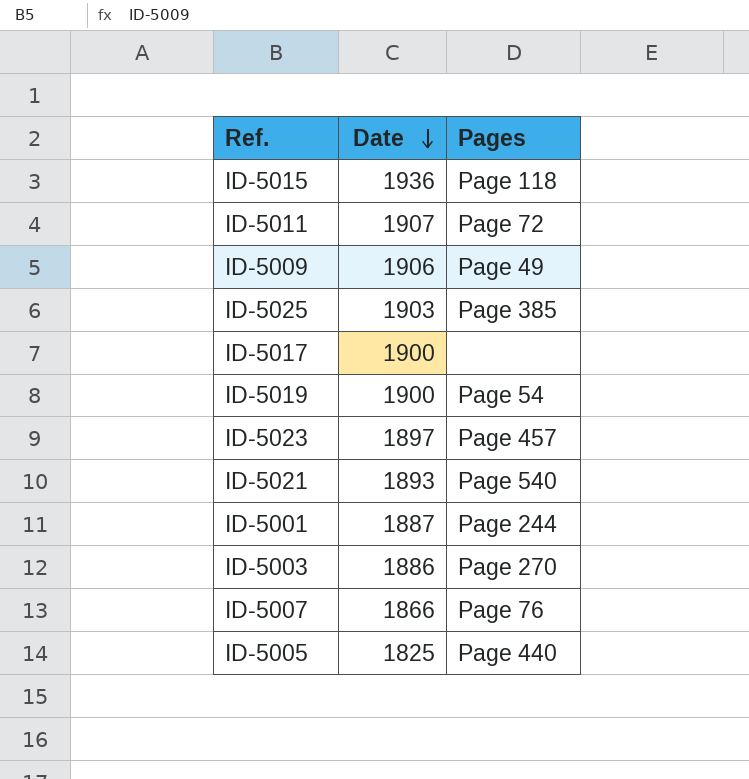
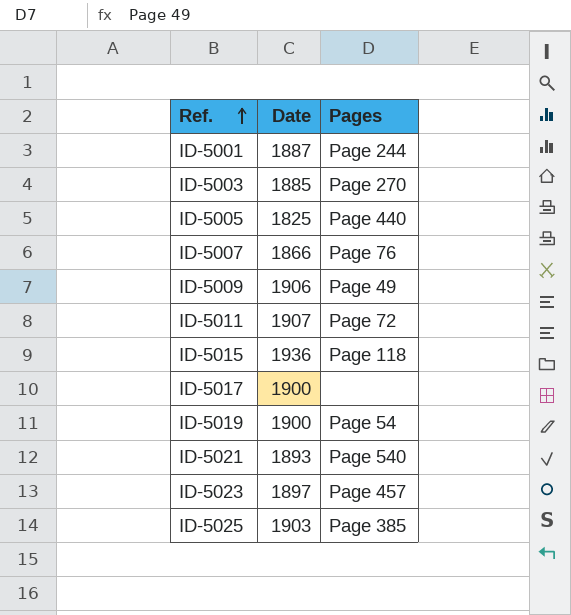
row order: Date descending -> Ref. ascending
ID-5003 | Date: 1886 -> 1885

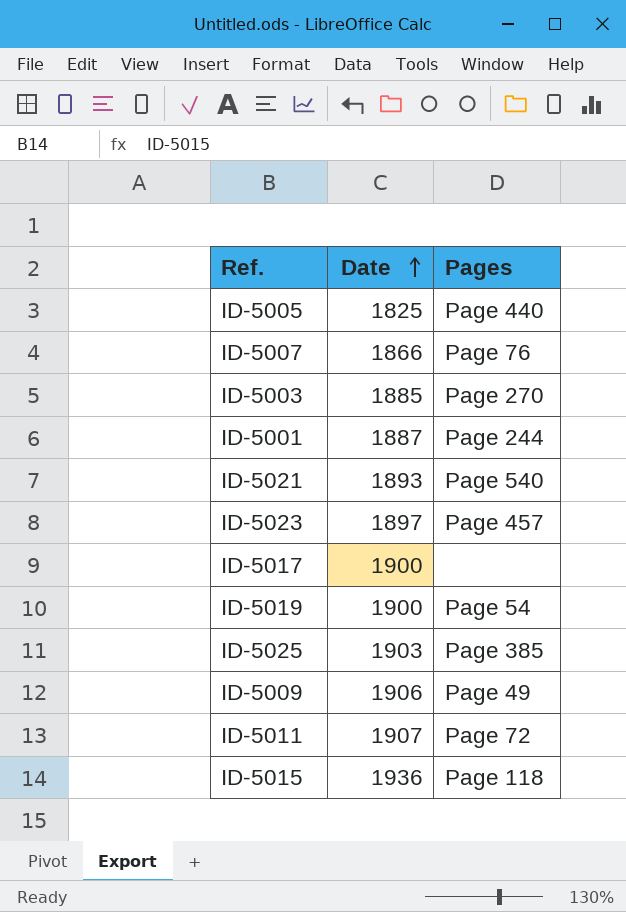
row order: Ref. ascending -> Date ascending

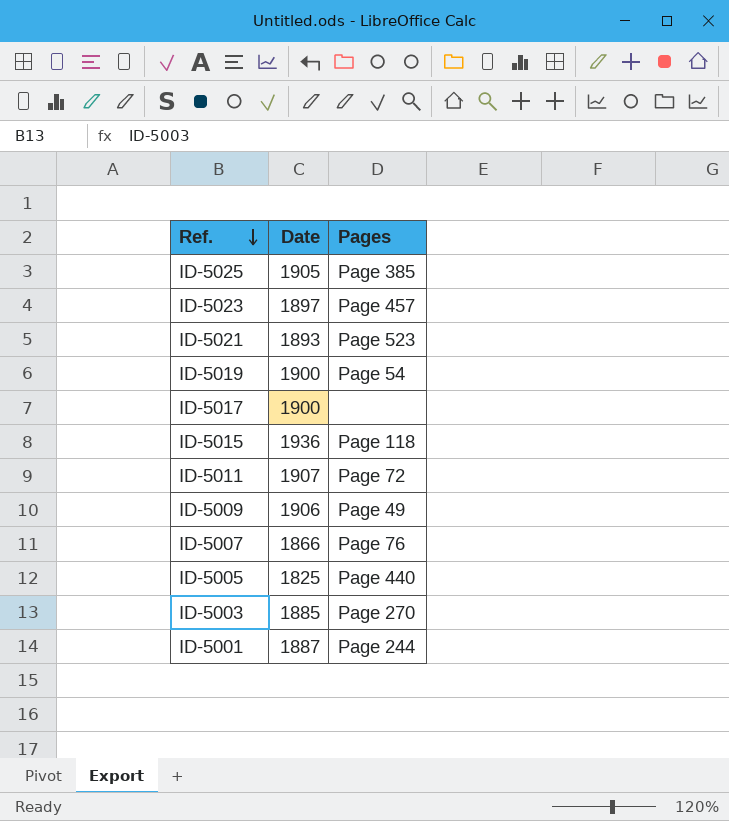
row order: Date ascending -> Ref. descending
ID-5025 | Date: 1903 -> 1905
ID-5021 | Pages: Page 540 -> Page 523

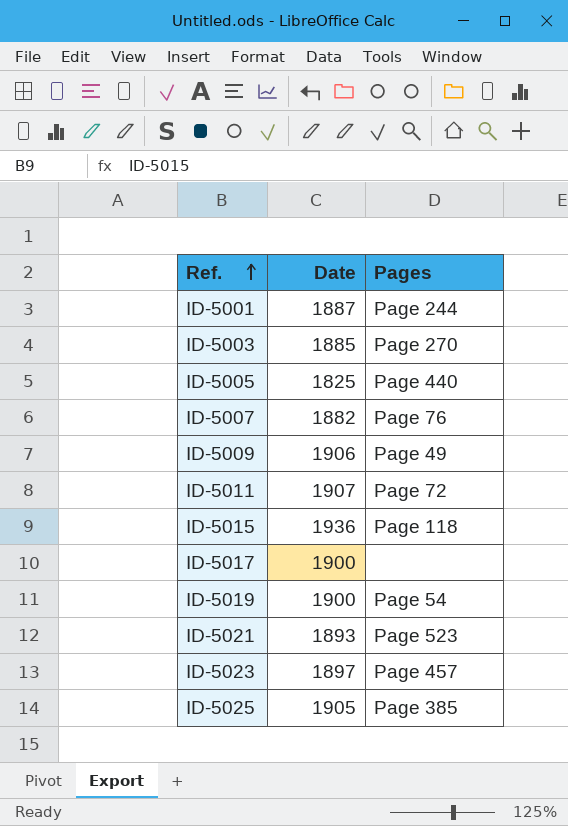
row order: Ref. descending -> Ref. ascending
ID-5007 | Date: 1866 -> 1882

